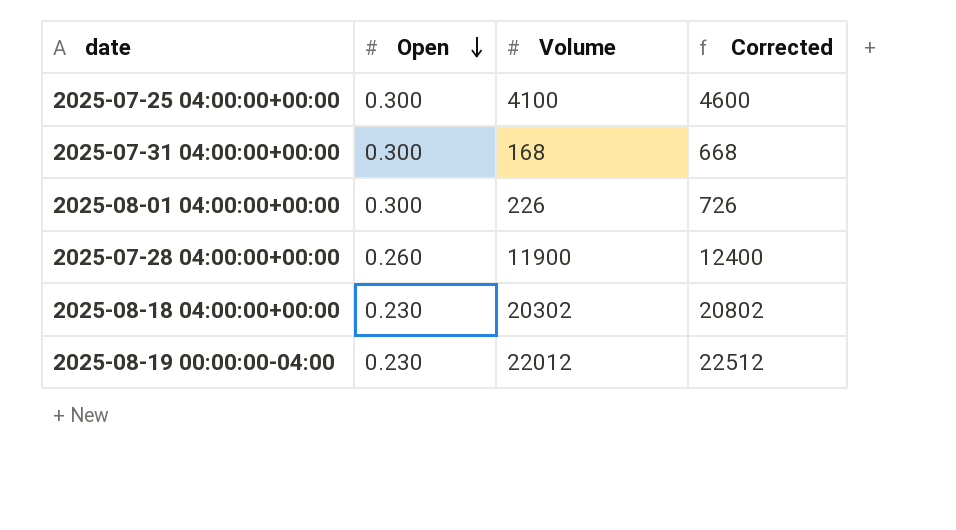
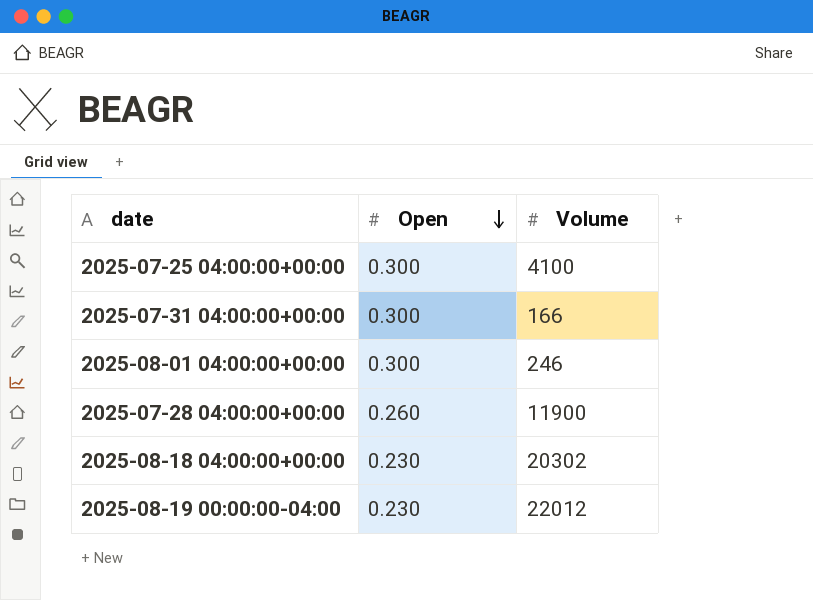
column Corrected | formula: [Volume] + 500 -> none
2025-07-31 04:00:00+00:00 | Volume: 168 -> 166
2025-08-01 04:00:00+00:00 | Volume: 226 -> 246

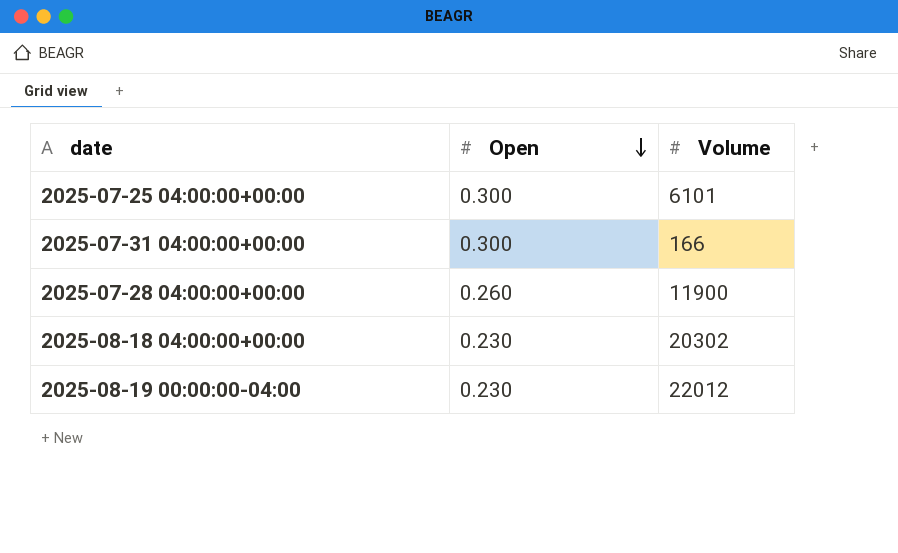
row 2025-08-01 04:00:00+00:00: 0.300 | 246 -> none
2025-07-25 04:00:00+00:00 | Volume: 4100 -> 6101

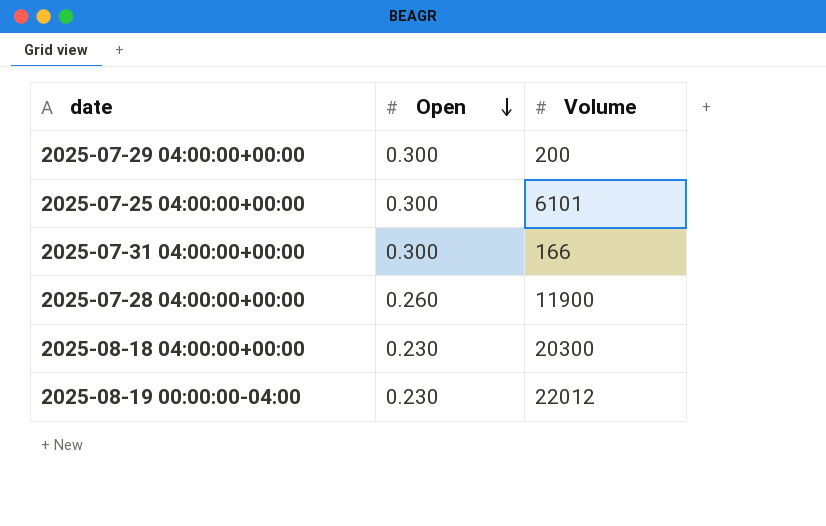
row 2025-07-29 04:00:00+00:00: none -> 0.300 | 200
2025-08-18 04:00:00+00:00 | Volume: 20302 -> 20300

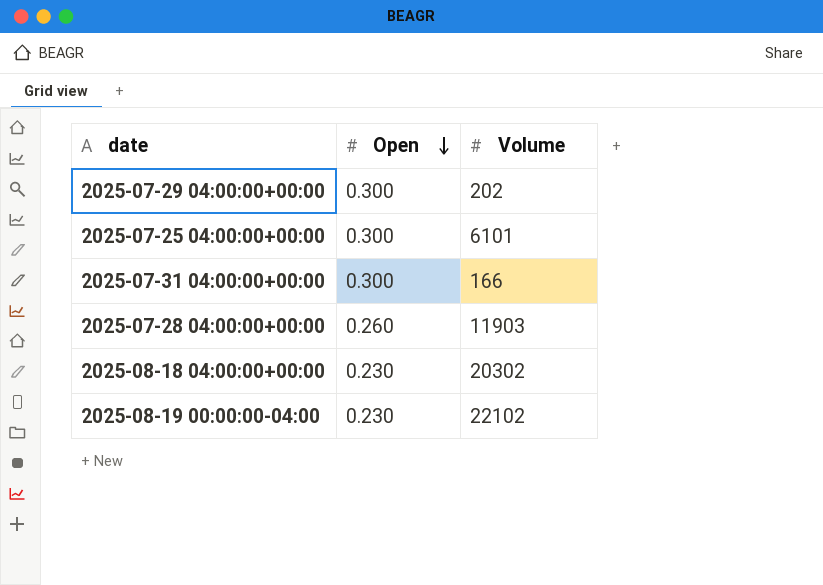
2025-07-29 04:00:00+00:00 | Volume: 200 -> 202
2025-07-28 04:00:00+00:00 | Volume: 11900 -> 11903
2025-08-18 04:00:00+00:00 | Volume: 20300 -> 20302
2025-08-19 00:00:00-04:00 | Volume: 22012 -> 22102

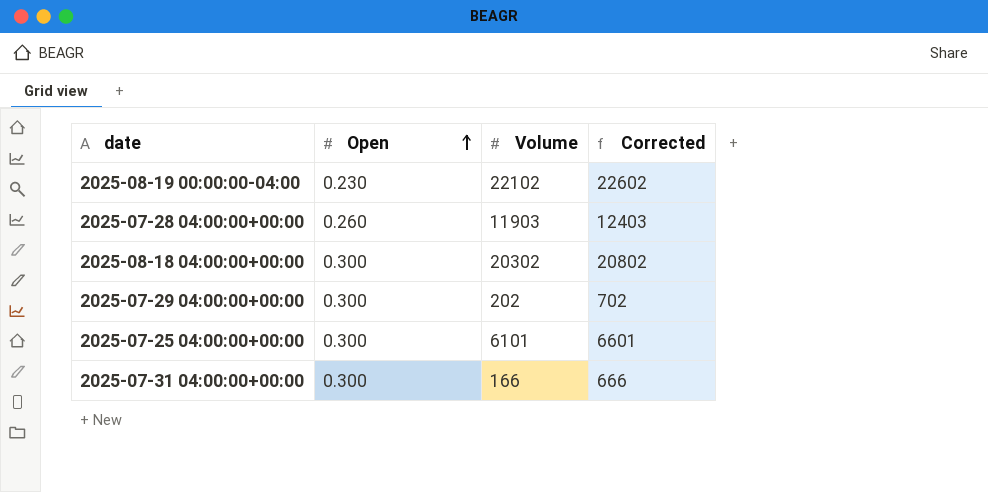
row order: Open descending -> Open ascending
column Corrected | formula: none -> [Volume] + 500
2025-08-18 04:00:00+00:00 | Open: 0.230 -> 0.300

